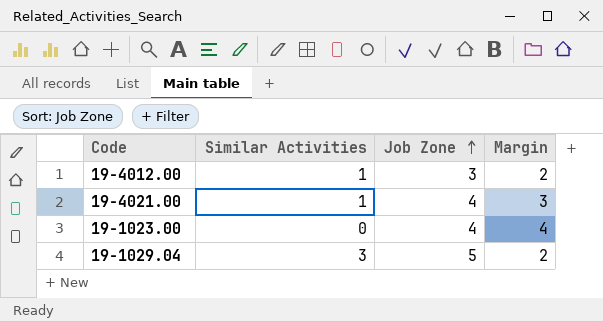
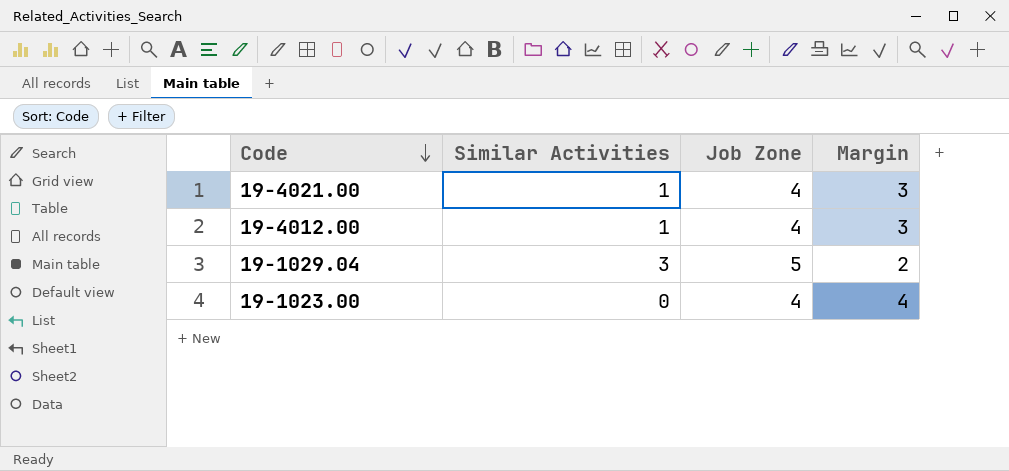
row order: Job Zone ascending -> Code descending
19-4012.00 | Job Zone: 3 -> 4
19-4012.00 | Margin: 2 -> 3

